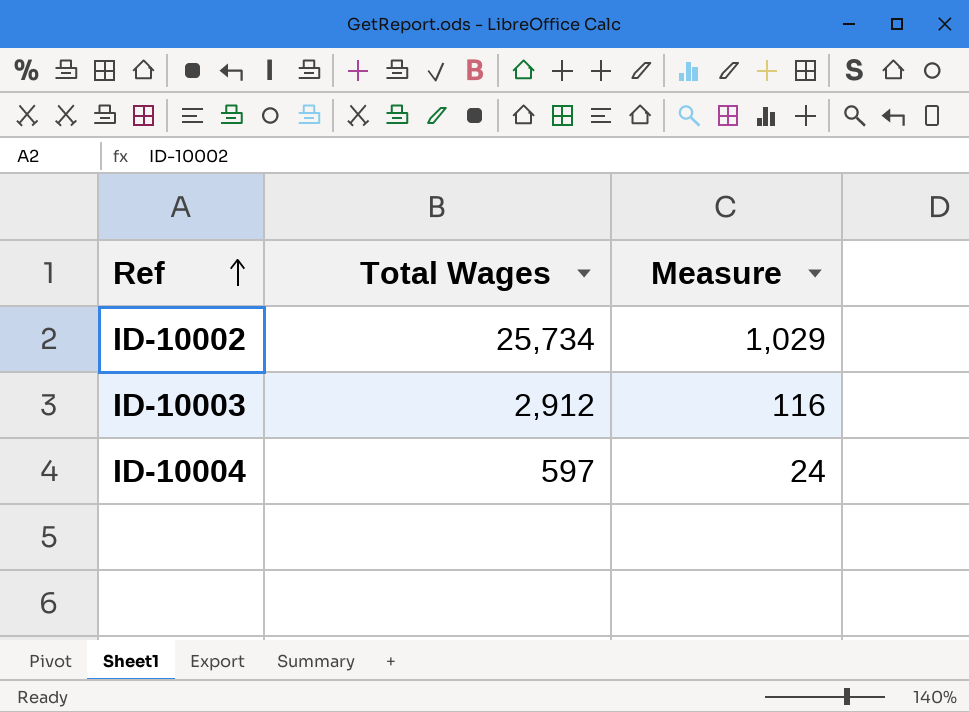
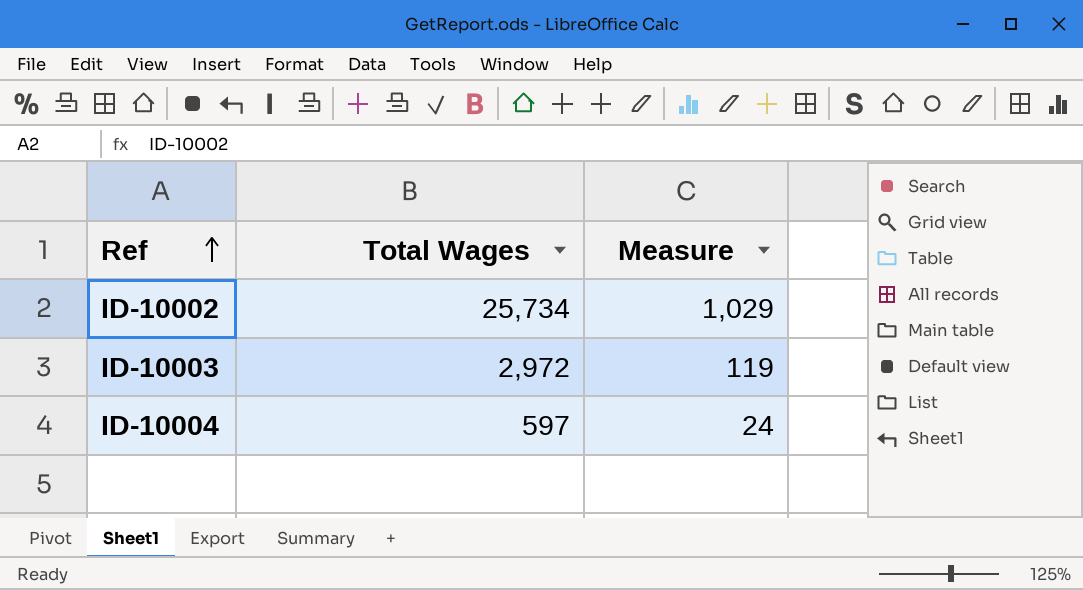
ID-10003 | Total Wages: 2,912 -> 2,972
ID-10003 | Measure: 116 -> 119

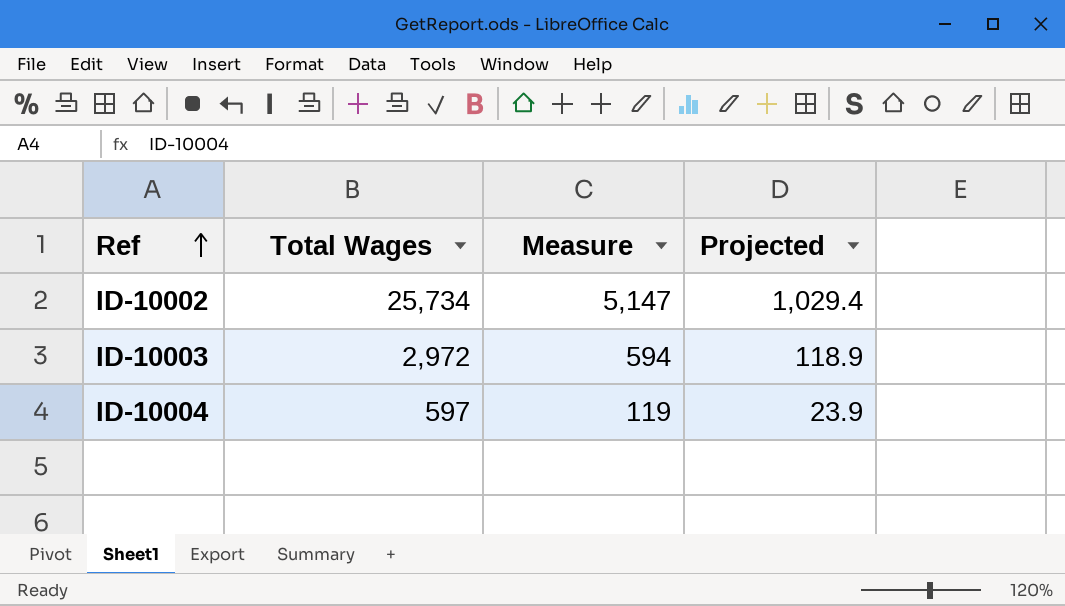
column Measure | formula: [Total Wages] * 0.04 -> [Total Wages] * 0.2
column Projected | formula: none -> [Total Wages] * 0.04

